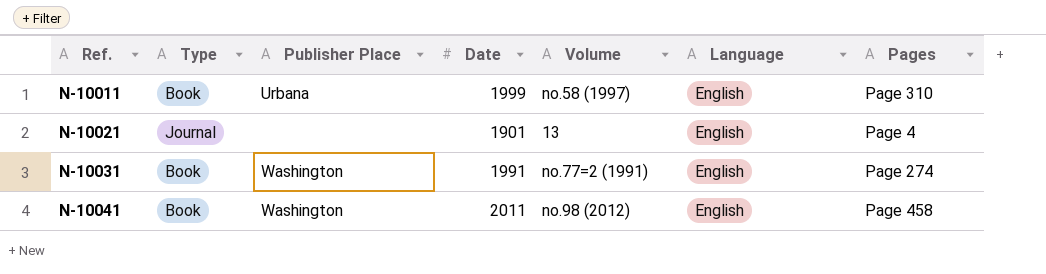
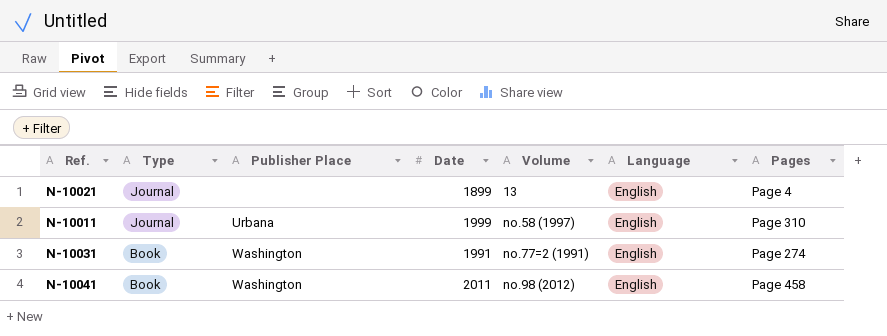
row order: Ref. ascending -> Type descending
N-10021 | Date: 1901 -> 1899
N-10011 | Type: Book -> Journal

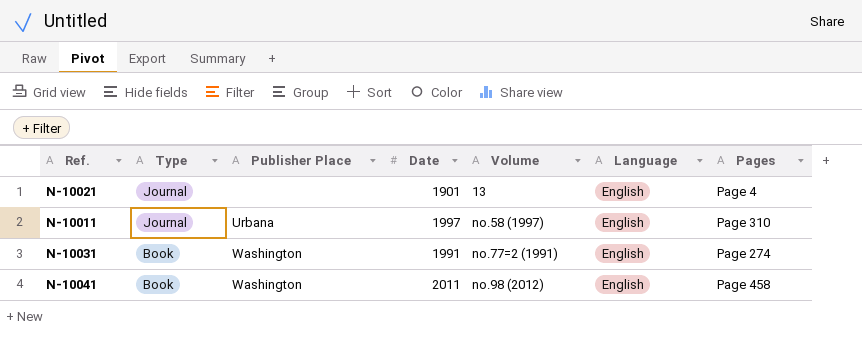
N-10021 | Date: 1899 -> 1901
N-10011 | Date: 1999 -> 1997

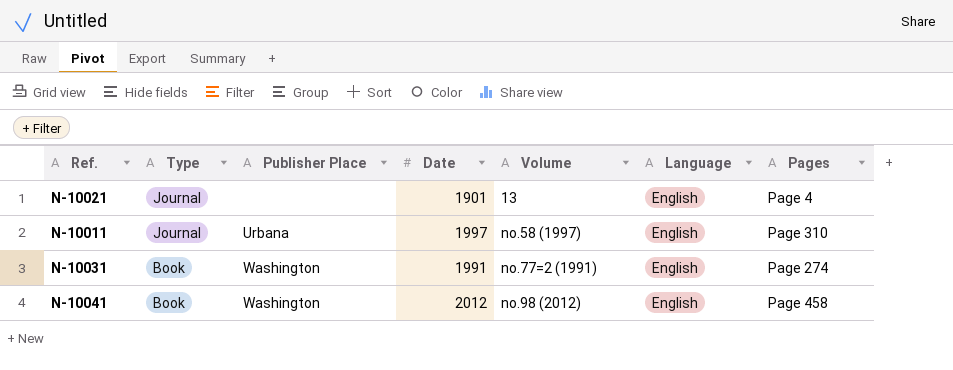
N-10041 | Date: 2011 -> 2012

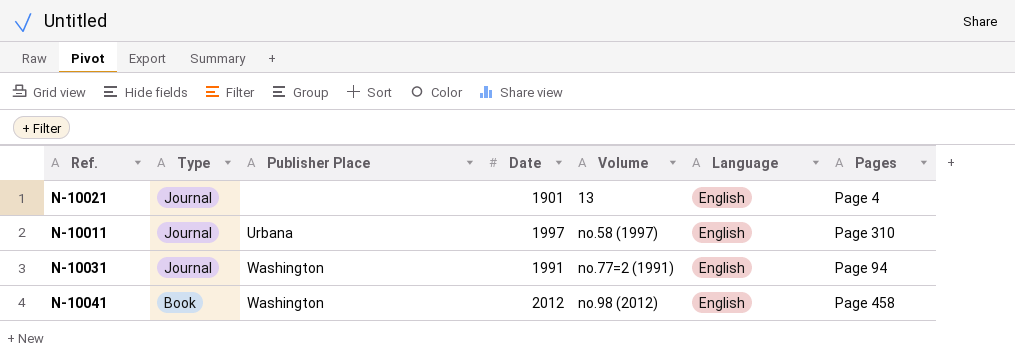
N-10031 | Type: Book -> Journal
N-10031 | Pages: Page 274 -> Page 94

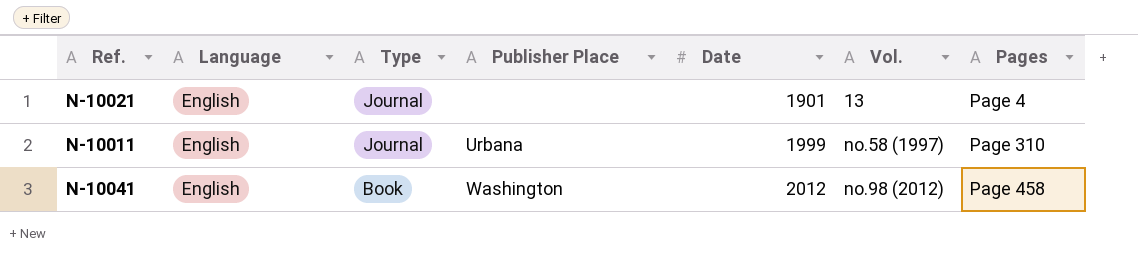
column Language | position: 6 -> 2
column name: Volume -> Vol.
row N-10031: Journal | Washington | 1991 | no.77=2 (1991) | English | Page 94 -> none
N-10011 | Date: 1997 -> 1999

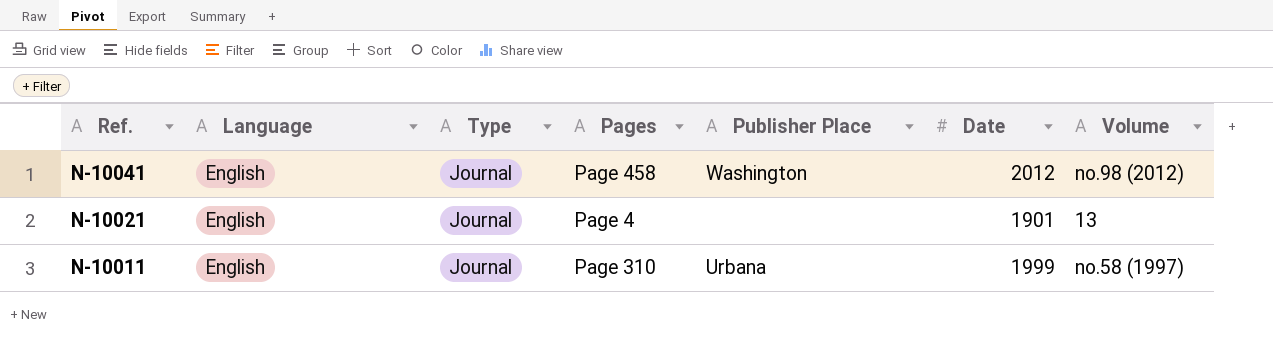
row order: Type descending -> Ref. descending
column Pages | position: 7 -> 4
column name: Vol. -> Volume
N-10041 | Type: Book -> Journal

